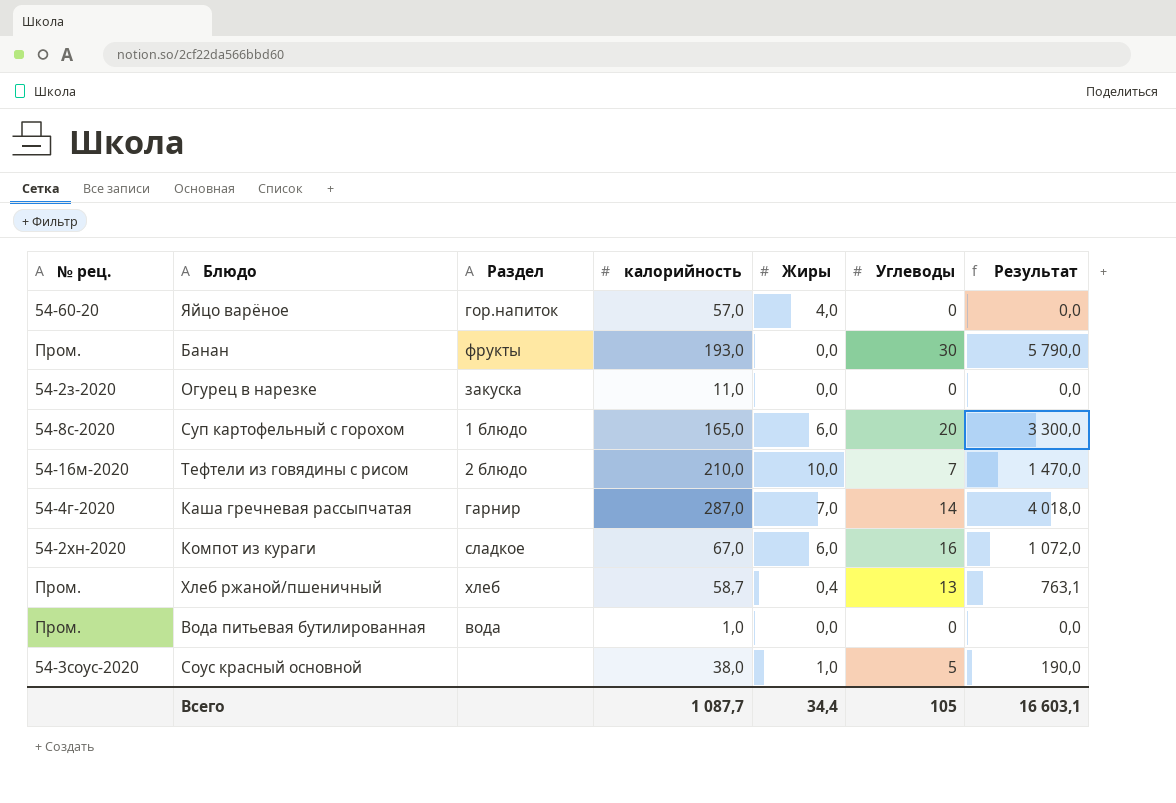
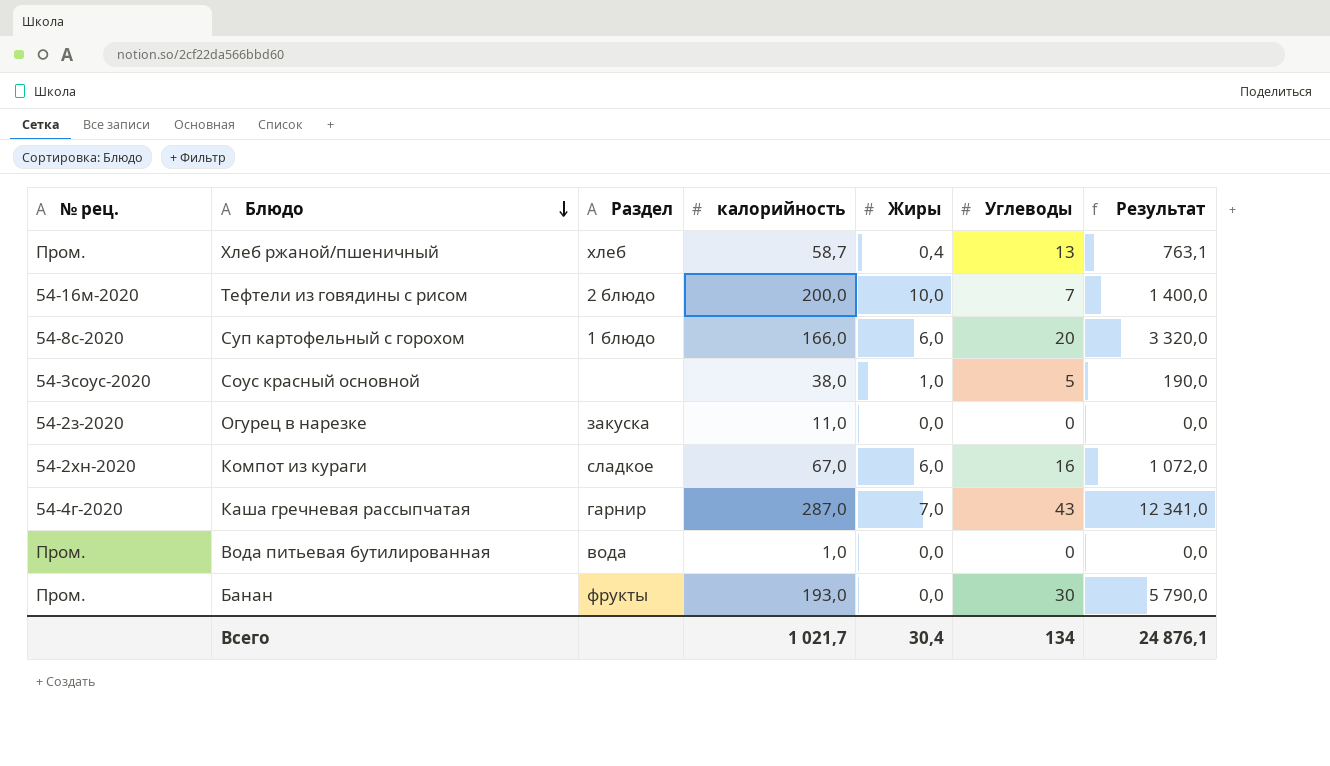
row order: none -> Блюдо descending
row Яйцо варёное: 54-60-20 | гор.напиток | 57,0 | 4,0 | 0 | 0,0 -> none
Тефтели из говядины с рисом | калорийность: 210,0 -> 200,0
Тефтели из говядины с рисом | Результат: 1 470,0 -> 1 400,0
Суп картофельный с горохом | калорийность: 165,0 -> 166,0
Суп картофельный с горохом | Результат: 3 300,0 -> 3 320,0
Каша гречневая рассыпчатая | Углеводы: 14 -> 43
Каша гречневая рассыпчатая | Результат: 4 018,0 -> 12 341,0
Всего | калорийность: 1 087,7 -> 1 021,7
Всего | Жиры: 34,4 -> 30,4
Всего | Углеводы: 105 -> 134
Всего | Результат: 16 603,1 -> 24 876,1

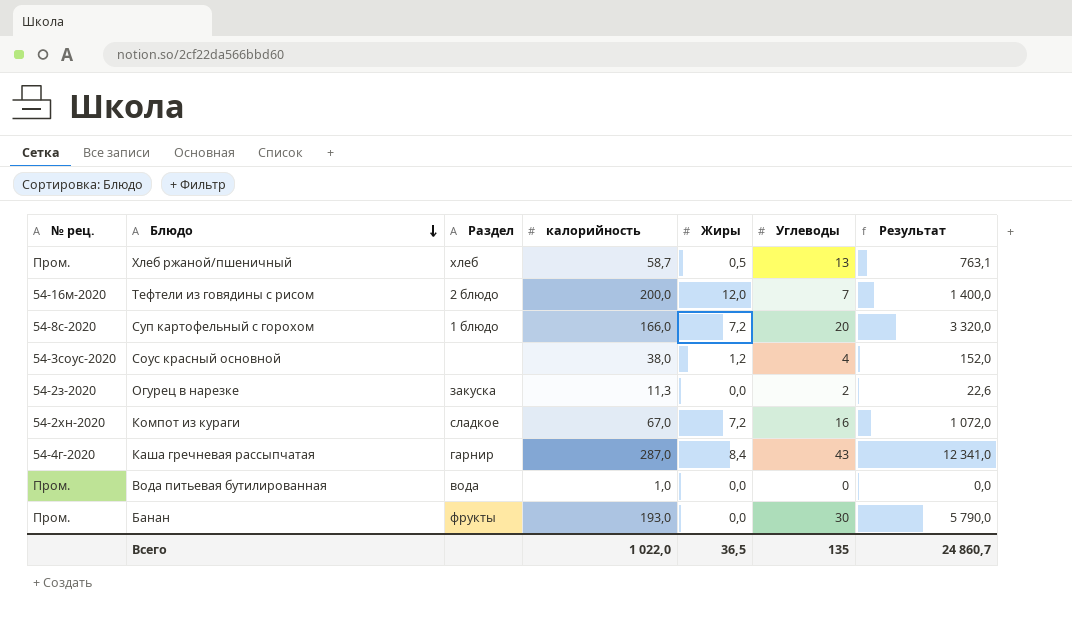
Хлеб ржаной/пшеничный | Жиры: 0,4 -> 0,5
Тефтели из говядины с рисом | Жиры: 10,0 -> 12,0
Суп картофельный с горохом | Жиры: 6,0 -> 7,2
Соус красный основной | Жиры: 1,0 -> 1,2
Соус красный основной | Углеводы: 5 -> 4
Соус красный основной | Результат: 190,0 -> 152,0
Огурец в нарезке | калорийность: 11,0 -> 11,3
Огурец в нарезке | Углеводы: 0 -> 2
Огурец в нарезке | Результат: 0,0 -> 22,6
Компот из кураги | Жиры: 6,0 -> 7,2
Каша гречневая рассыпчатая | Жиры: 7,0 -> 8,4
Всего | калорийность: 1 021,7 -> 1 022,0
Всего | Жиры: 30,4 -> 36,5
Всего | Углеводы: 134 -> 135
Всего | Результат: 24 876,1 -> 24 860,7

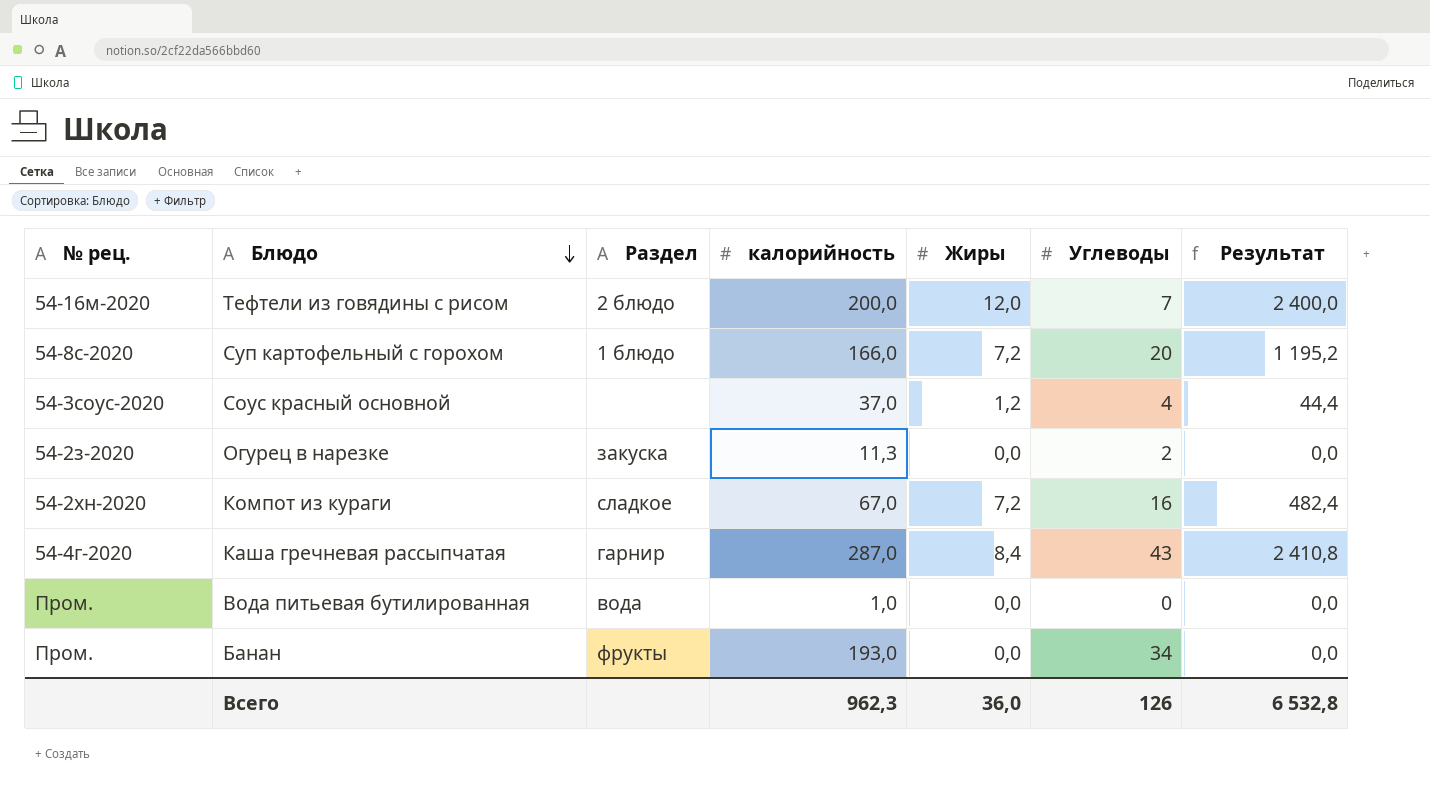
column Результат | formula: [калорийность] * [Углеводы] -> [калорийность] * [Жиры]
row Хлеб ржаной/пшеничный: Пром. | хлеб | 58,7 | 0,5 | 13 | 763,1 -> none
Соус красный основной | калорийность: 38,0 -> 37,0
Банан | Углеводы: 30 -> 34
Всего | калорийность: 1 022,0 -> 962,3
Всего | Жиры: 36,5 -> 36,0
Всего | Углеводы: 135 -> 126
Всего | Результат: 24 860,7 -> 6 532,8

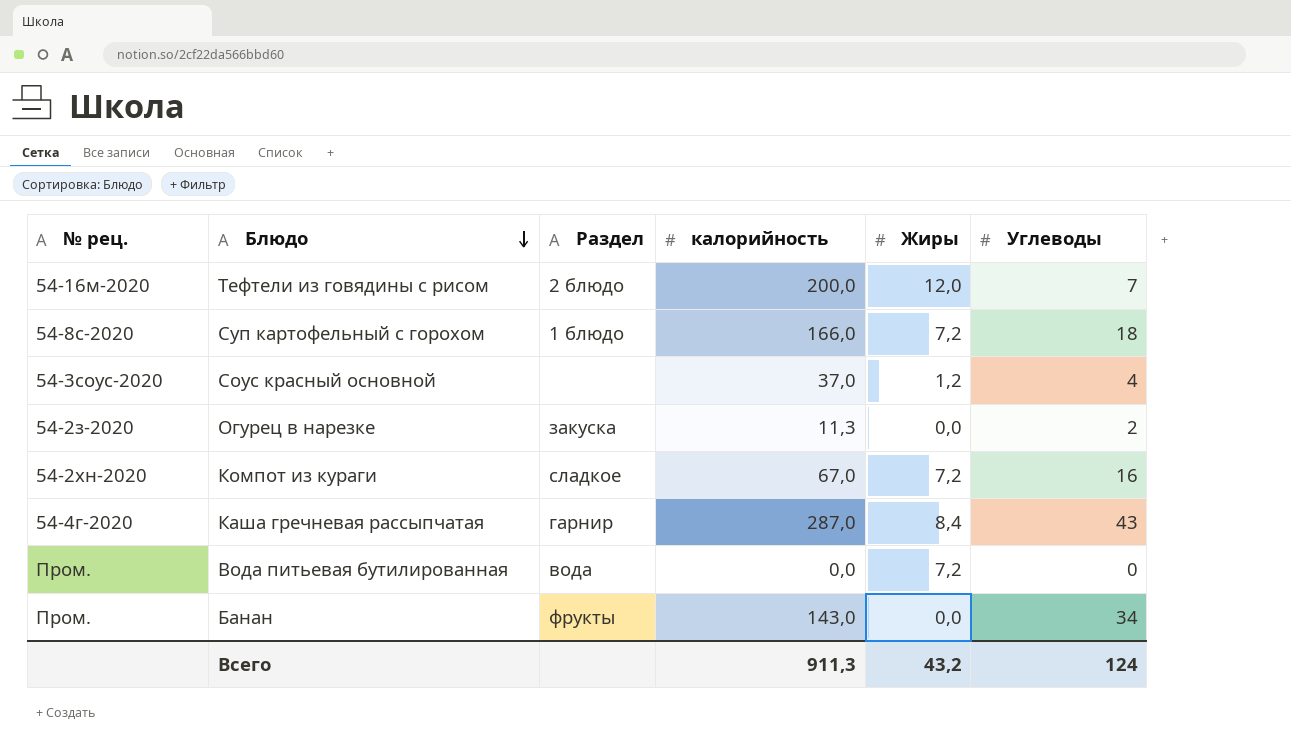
column Результат | formula: [калорийность] * [Жиры] -> none
Суп картофельный с горохом | Углеводы: 20 -> 18
Вода питьевая бутилированная | калорийность: 1,0 -> 0,0
Вода питьевая бутилированная | Жиры: 0,0 -> 7,2
Банан | калорийность: 193,0 -> 143,0
Всего | калорийность: 962,3 -> 911,3
Всего | Жиры: 36,0 -> 43,2
Всего | Углеводы: 126 -> 124

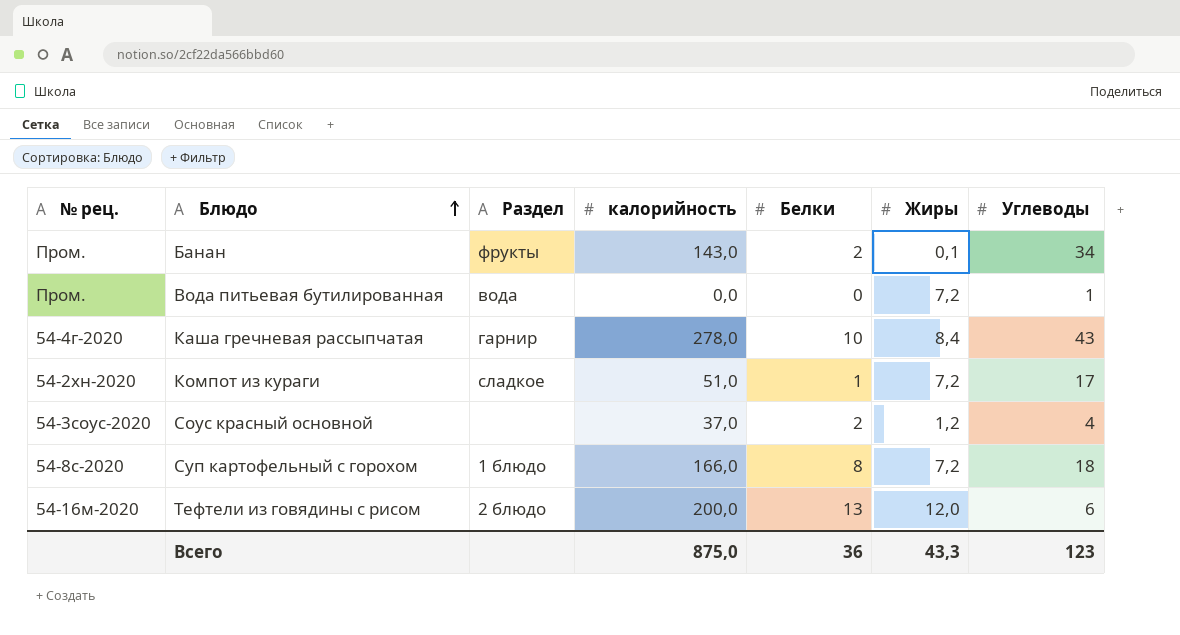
row order: Блюдо descending -> Блюдо ascending
column Белки | position: none -> 5
row Огурец в нарезке: 54-2з-2020 | закуска | 11,3 | 0,0 | 2 -> none
Банан | Жиры: 0,0 -> 0,1
Вода питьевая бутилированная | Углеводы: 0 -> 1
Каша гречневая рассыпчатая | калорийность: 287,0 -> 278,0
Компот из кураги | калорийность: 67,0 -> 51,0
Компот из кураги | Углеводы: 16 -> 17
Тефтели из говядины с рисом | Углеводы: 7 -> 6
Всего | калорийность: 911,3 -> 875,0
Всего | Жиры: 43,2 -> 43,3
Всего | Углеводы: 124 -> 123

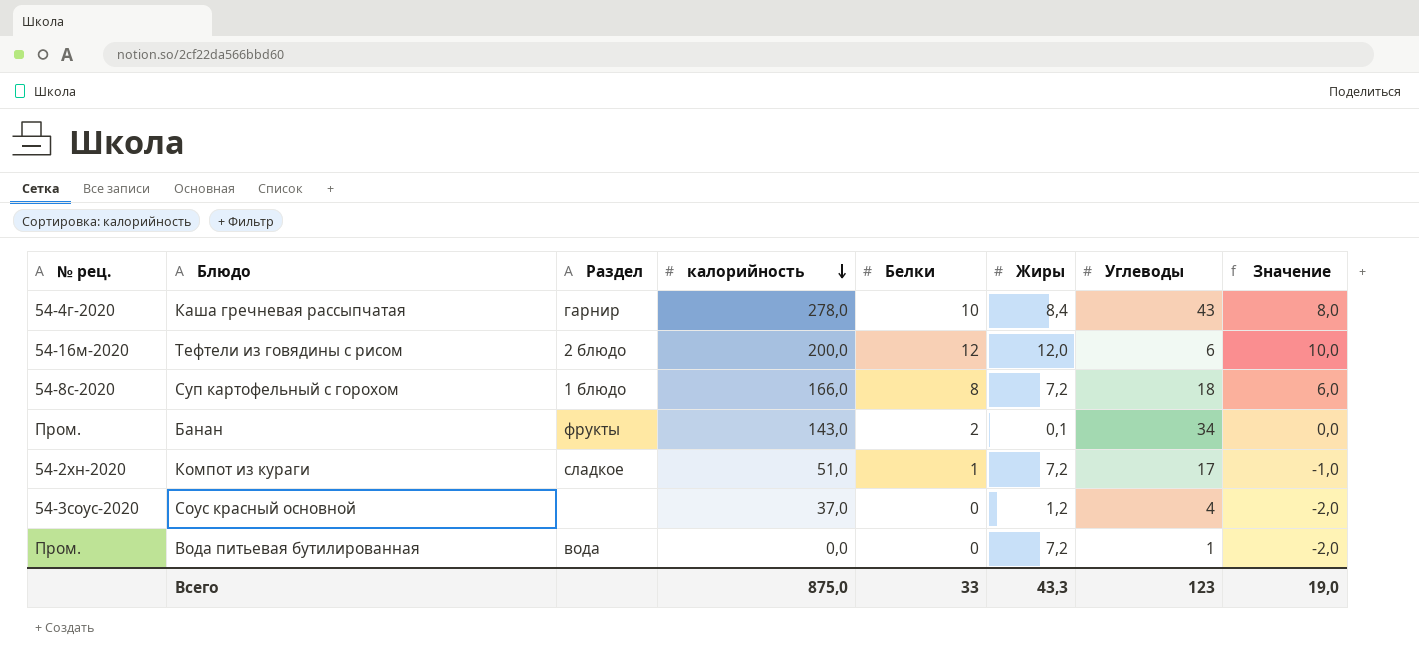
row order: Блюдо ascending -> калорийность descending
column Значение | formula: none -> [Белки] - 2
Тефтели из говядины с рисом | Белки: 13 -> 12
Соус красный основной | Белки: 2 -> 0
Всего | Белки: 36 -> 33

